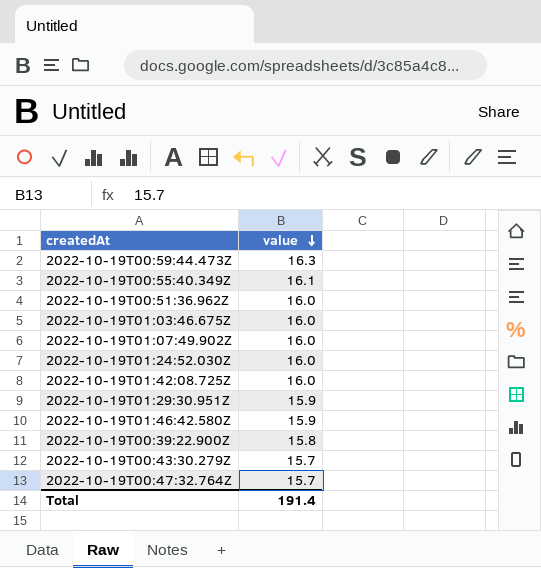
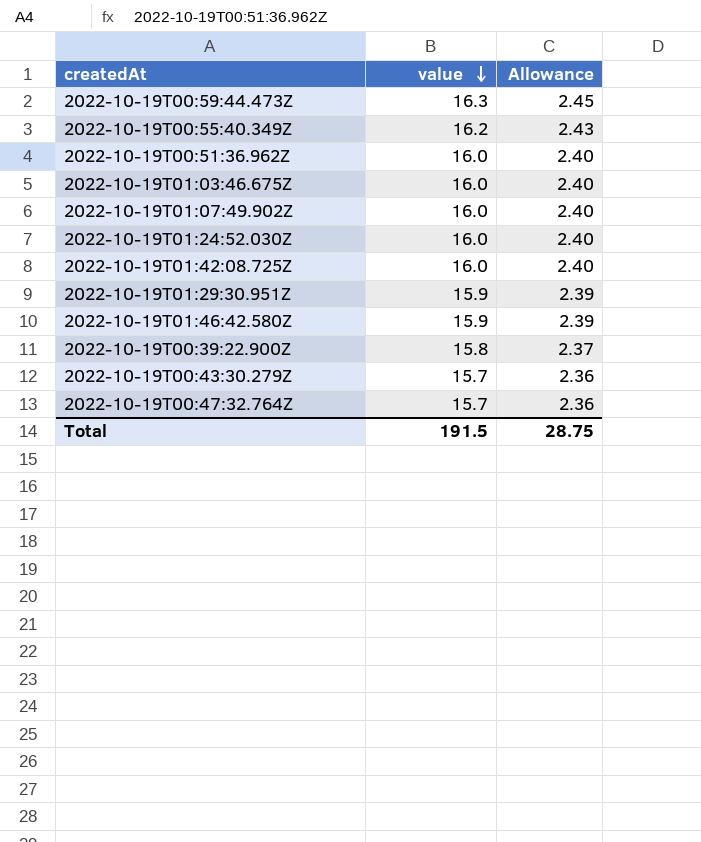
column Allowance | formula: none -> [value] * 0.15
2022-10-19T00:55:40.349Z | value: 16.1 -> 16.2
Total | value: 191.4 -> 191.5

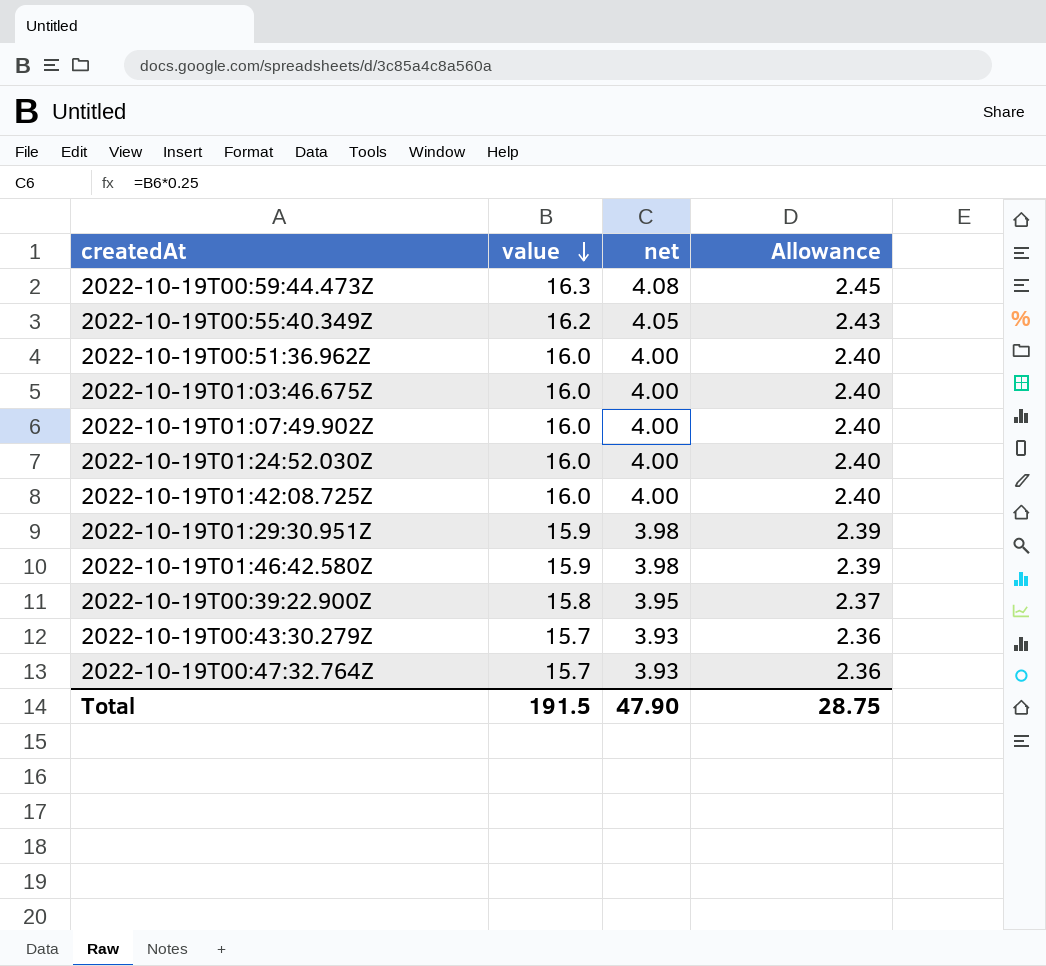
column net | formula: none -> [value] * 0.25

